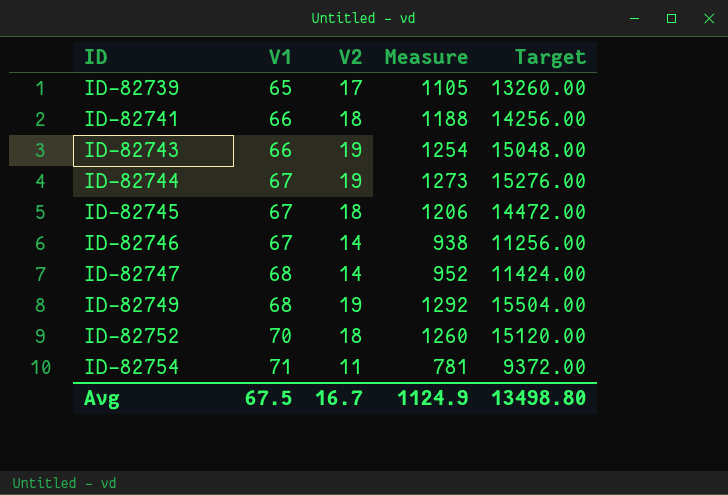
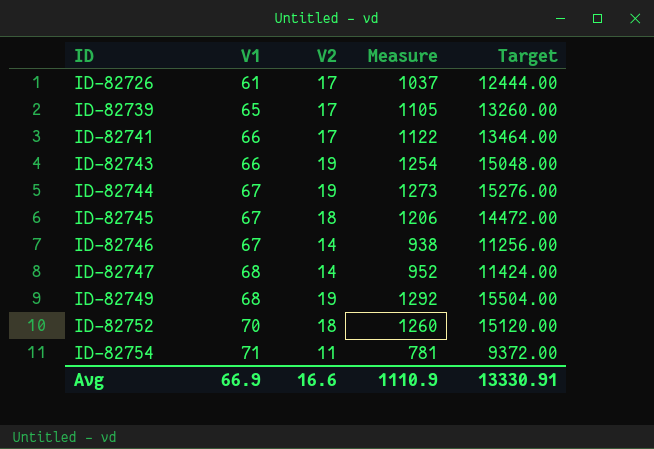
row ID-82726: none -> 61 | 17 | 1037 | 12444.00
ID-82741 | V2: 18 -> 17
ID-82741 | Measure: 1188 -> 1122
ID-82741 | Target: 14256.00 -> 13464.00
Avg | V1: 67.5 -> 66.9
Avg | V2: 16.7 -> 16.6
Avg | Measure: 1124.9 -> 1110.9
Avg | Target: 13498.80 -> 13330.91

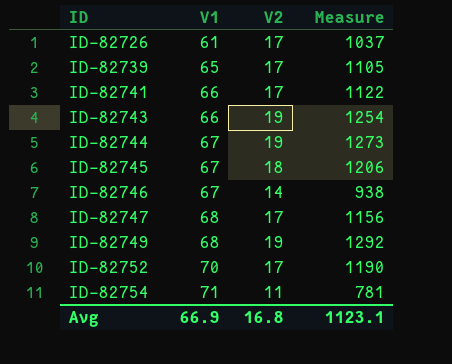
column Target | formula: [Measure] * 12 -> none
ID-82747 | V2: 14 -> 17
ID-82747 | Measure: 952 -> 1156
ID-82752 | V2: 18 -> 17
ID-82752 | Measure: 1260 -> 1190
Avg | V2: 16.6 -> 16.8
Avg | Measure: 1110.9 -> 1123.1

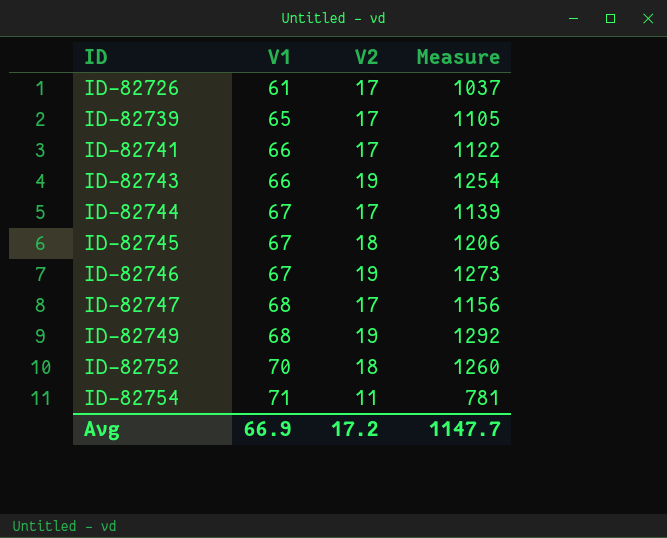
ID-82744 | V2: 19 -> 17
ID-82744 | Measure: 1273 -> 1139
ID-82746 | V2: 14 -> 19
ID-82746 | Measure: 938 -> 1273
ID-82752 | V2: 17 -> 18
ID-82752 | Measure: 1190 -> 1260
Avg | V2: 16.8 -> 17.2
Avg | Measure: 1123.1 -> 1147.7

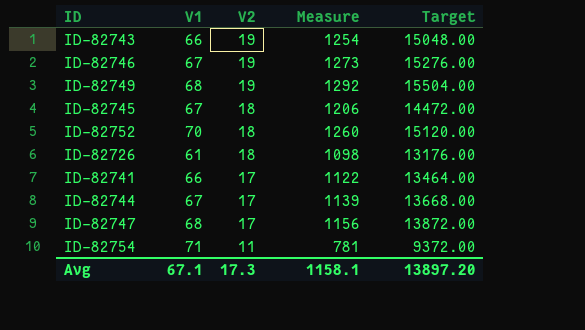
row order: ID ascending -> V2 descending
column Target | formula: none -> [Measure] * 12
row ID-82739: 65 | 17 | 1105 -> none
ID-82726 | V2: 17 -> 18
ID-82726 | Measure: 1037 -> 1098
Avg | V1: 66.9 -> 67.1
Avg | V2: 17.2 -> 17.3
Avg | Measure: 1147.7 -> 1158.1

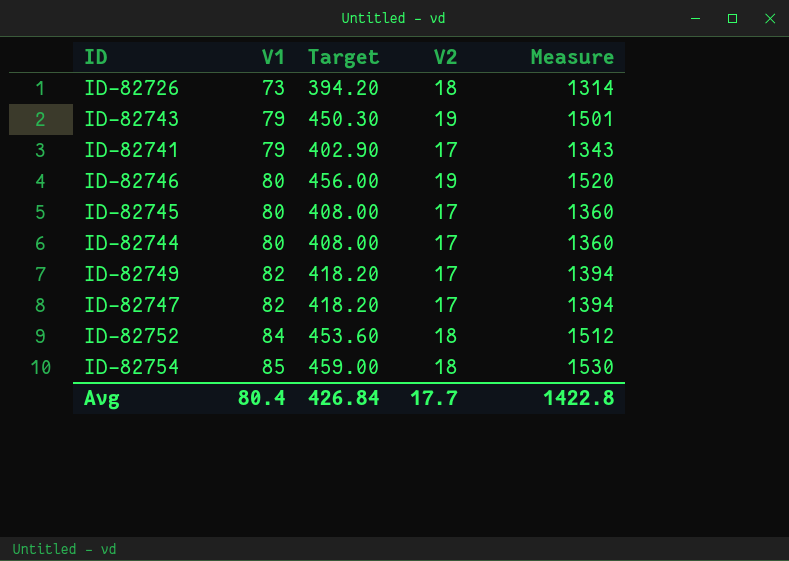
row order: V2 descending -> V1 ascending
column Target | formula: [Measure] * 12 -> [Measure] * 0.3
column Target | position: 5 -> 3
ID-82726 | V1: 61 -> 73
ID-82726 | Measure: 1098 -> 1314
ID-82743 | V1: 66 -> 79
ID-82743 | Measure: 1254 -> 1501
ID-82741 | V1: 66 -> 79
ID-82741 | Measure: 1122 -> 1343
ID-82746 | V1: 67 -> 80
ID-82746 | Measure: 1273 -> 1520
ID-82745 | V1: 67 -> 80
ID-82745 | V2: 18 -> 17
ID-82745 | Measure: 1206 -> 1360
ID-82744 | V1: 67 -> 80
ID-82744 | Measure: 1139 -> 1360
ID-82749 | V1: 68 -> 82
ID-82749 | V2: 19 -> 17
ID-82749 | Measure: 1292 -> 1394
ID-82747 | V1: 68 -> 82
ID-82747 | Measure: 1156 -> 1394
ID-82752 | V1: 70 -> 84
ID-82752 | Measure: 1260 -> 1512
ID-82754 | V1: 71 -> 85
ID-82754 | V2: 11 -> 18
ID-82754 | Measure: 781 -> 1530
Avg | V1: 67.1 -> 80.4
Avg | Target: 13897.20 -> 426.84
Avg | V2: 17.3 -> 17.7
Avg | Measure: 1158.1 -> 1422.8

